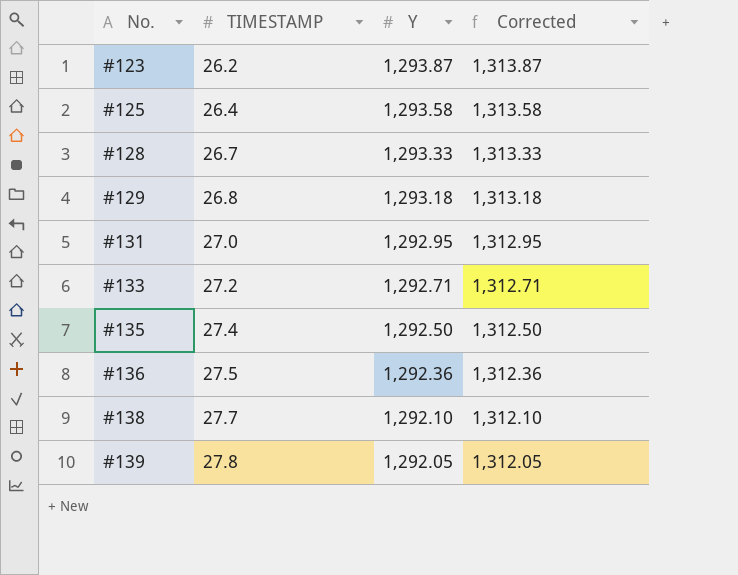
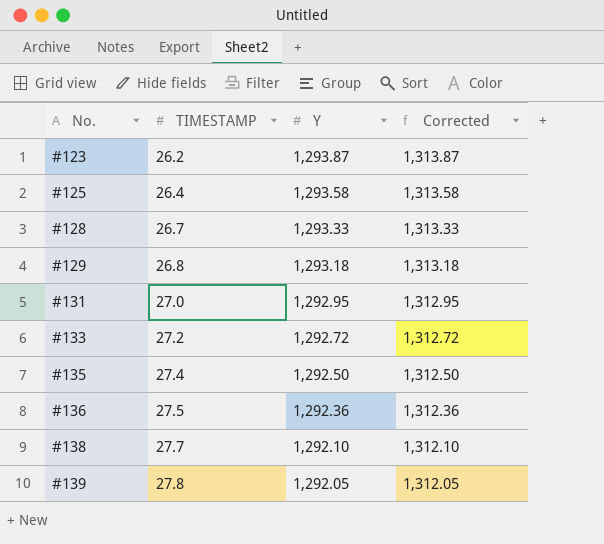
#133 | Y: 1,292.71 -> 1,292.72
#133 | Corrected: 1,312.71 -> 1,312.72

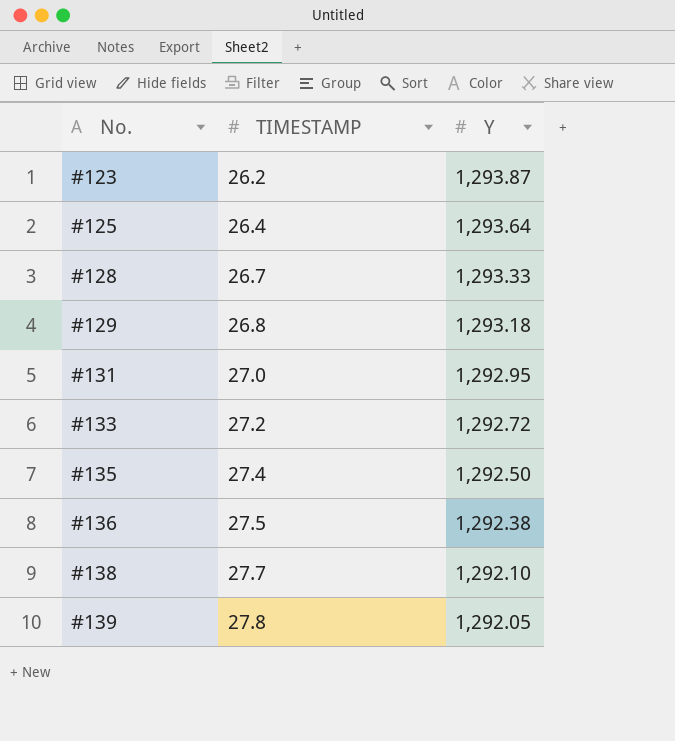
column Corrected | formula: [Y] + 20 -> none
#125 | Y: 1,293.58 -> 1,293.64
#136 | Y: 1,292.36 -> 1,292.38

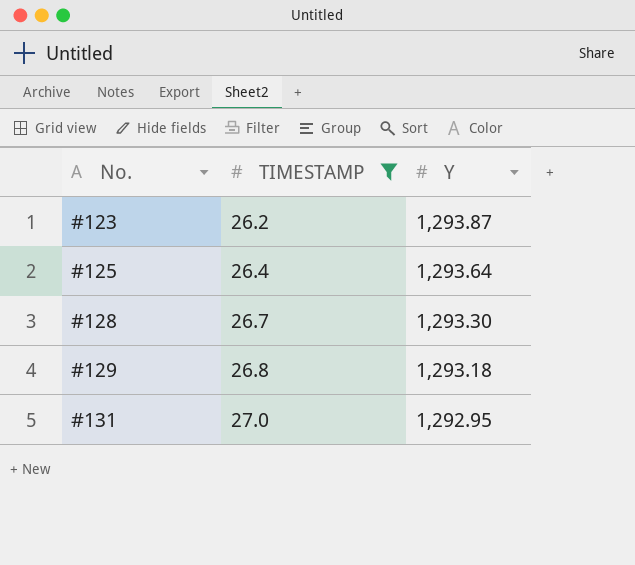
filter: none -> TIMESTAMP <= 27.0
#128 | Y: 1,293.33 -> 1,293.30

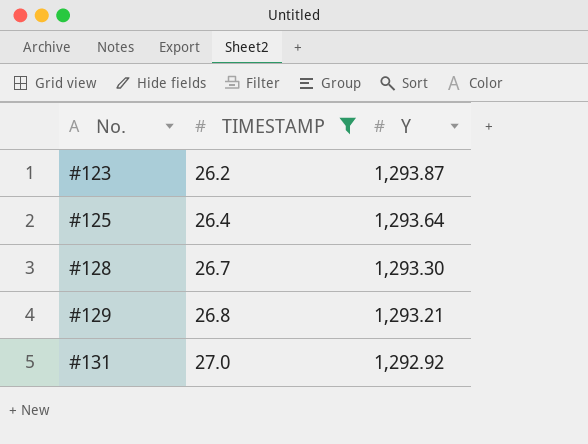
#129 | Y: 1,293.18 -> 1,293.21
#131 | Y: 1,292.95 -> 1,292.92

